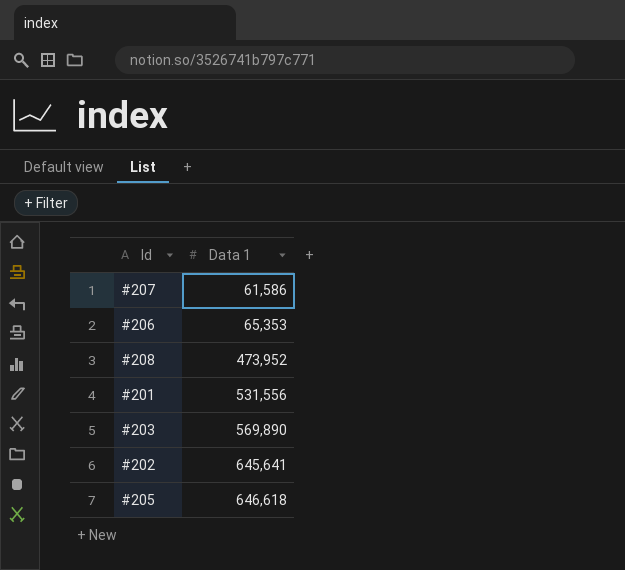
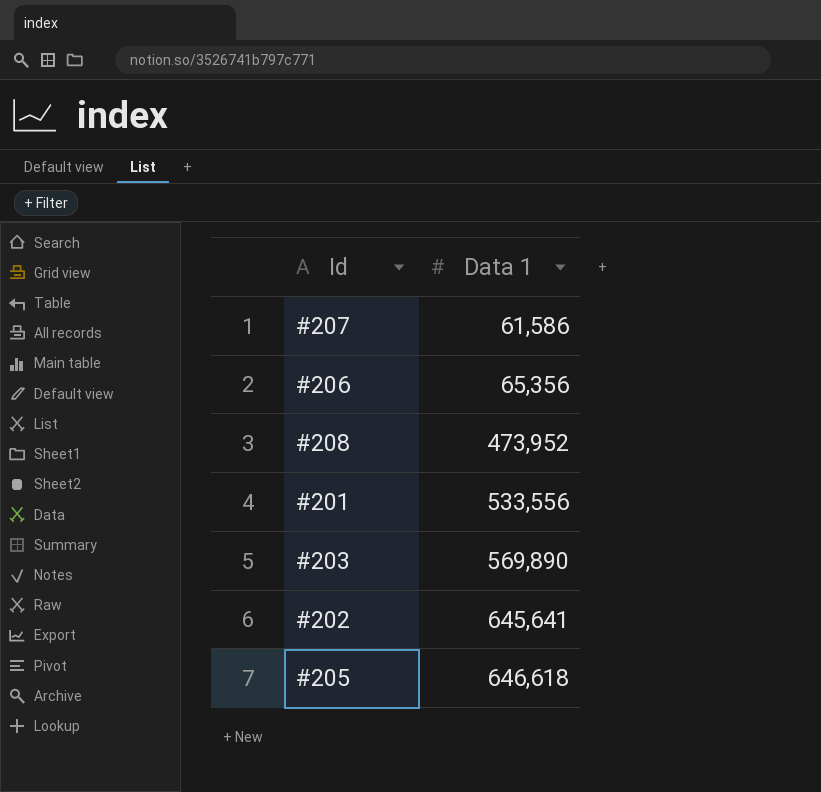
#206 | Data 1: 65,353 -> 65,356
#201 | Data 1: 531,556 -> 533,556

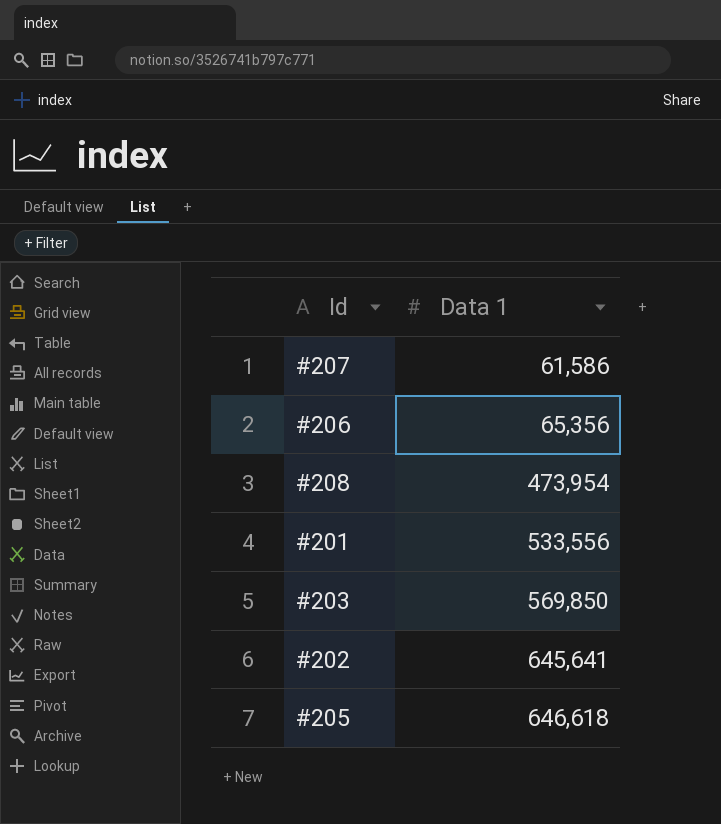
#208 | Data 1: 473,952 -> 473,954
#203 | Data 1: 569,890 -> 569,850

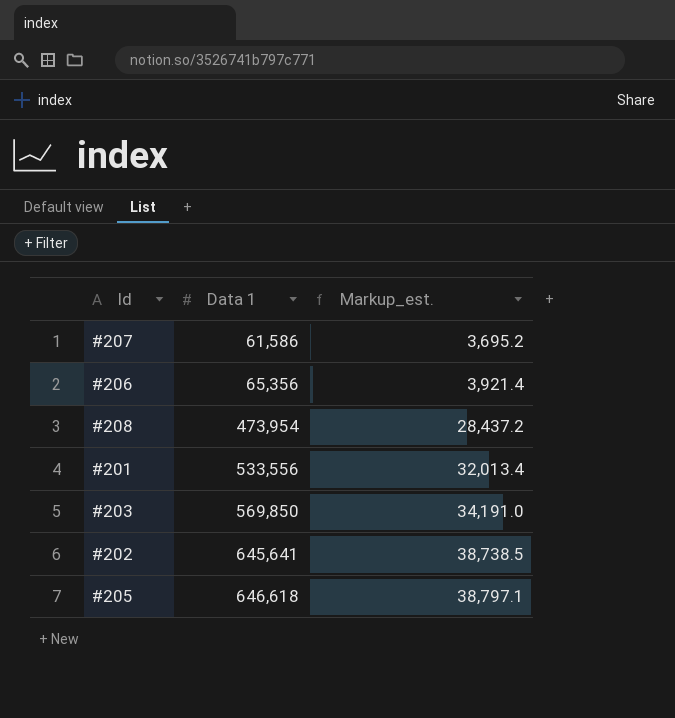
column Markup_est. | formula: none -> [Data 1] * 0.06

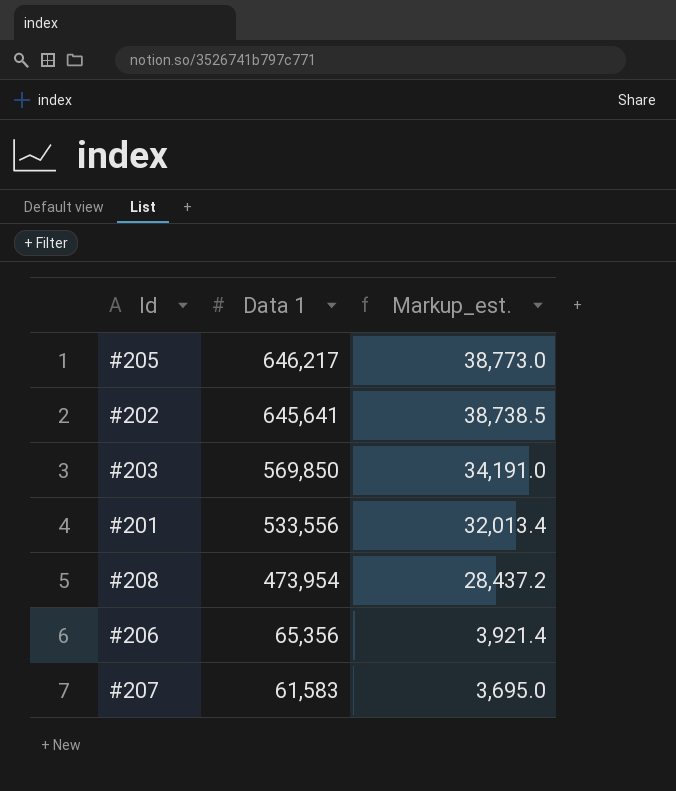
row order: Data 1 ascending -> Data 1 descending
#205 | Data 1: 646,618 -> 646,217
#205 | Markup_est.: 38,797.1 -> 38,773.0
#207 | Data 1: 61,586 -> 61,583
#207 | Markup_est.: 3,695.2 -> 3,695.0

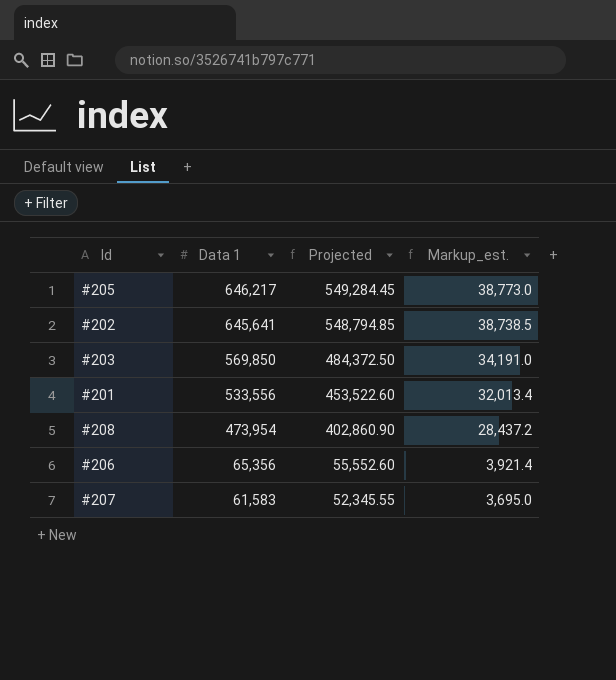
column Projected | formula: none -> [Data 1] * 0.85

